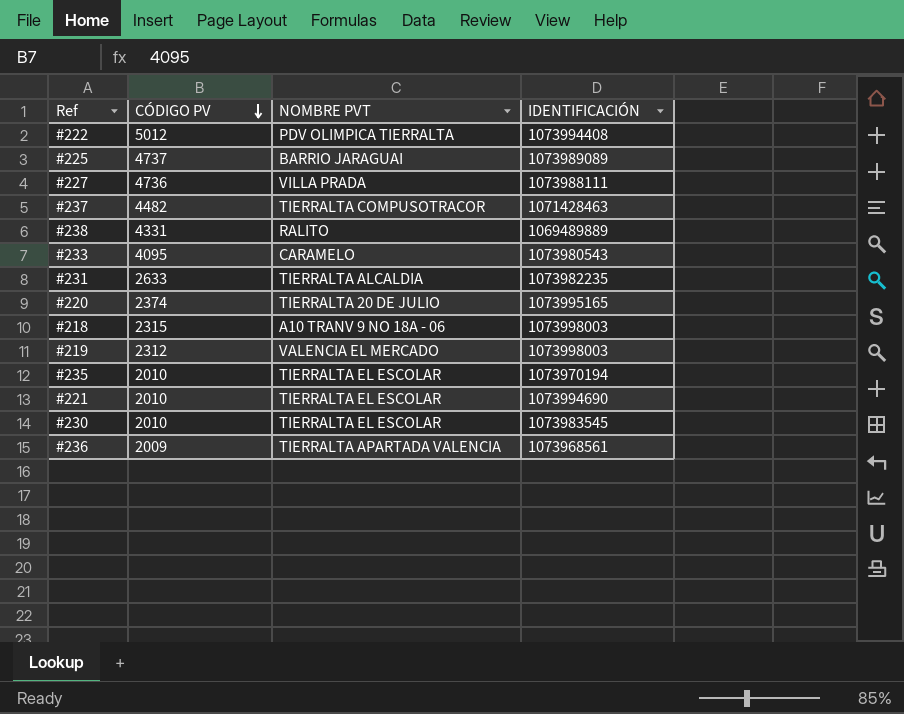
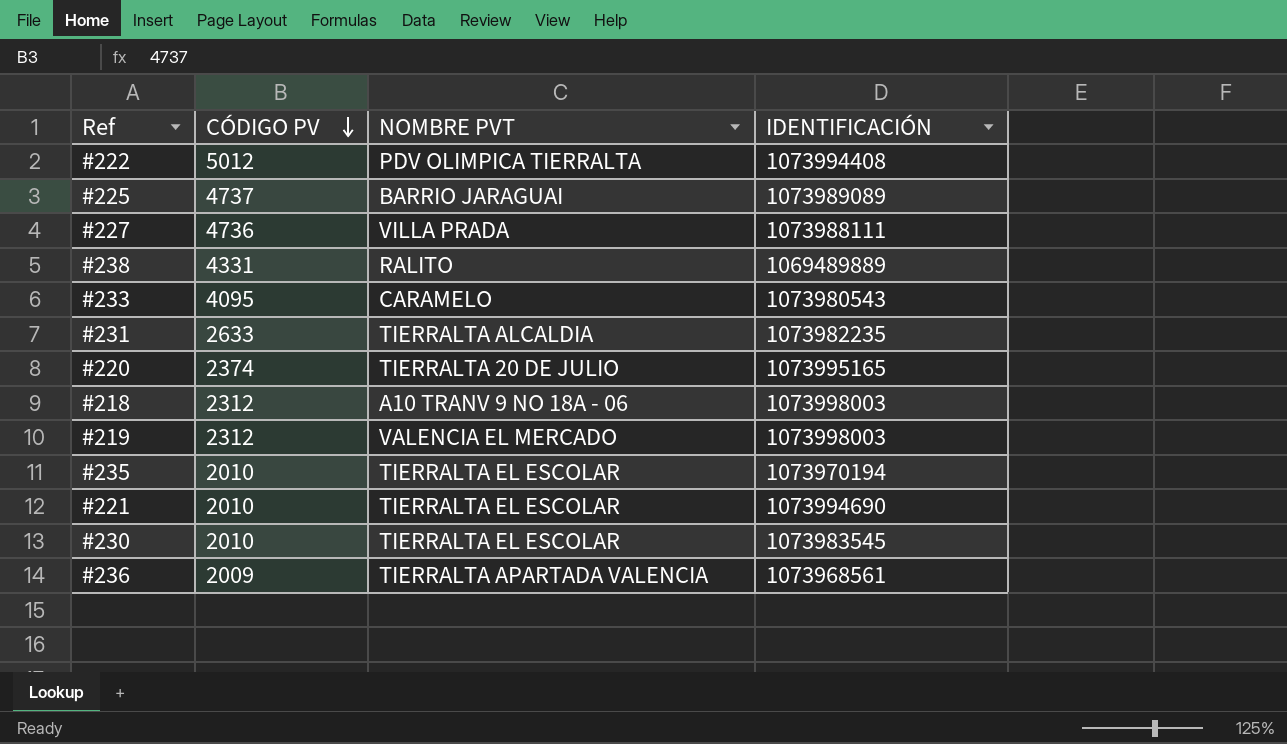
row #237: 4482 | TIERRALTA COMPUSOTRACOR | 1071428463 -> none
#218 | CÓDIGO PV: 2315 -> 2312

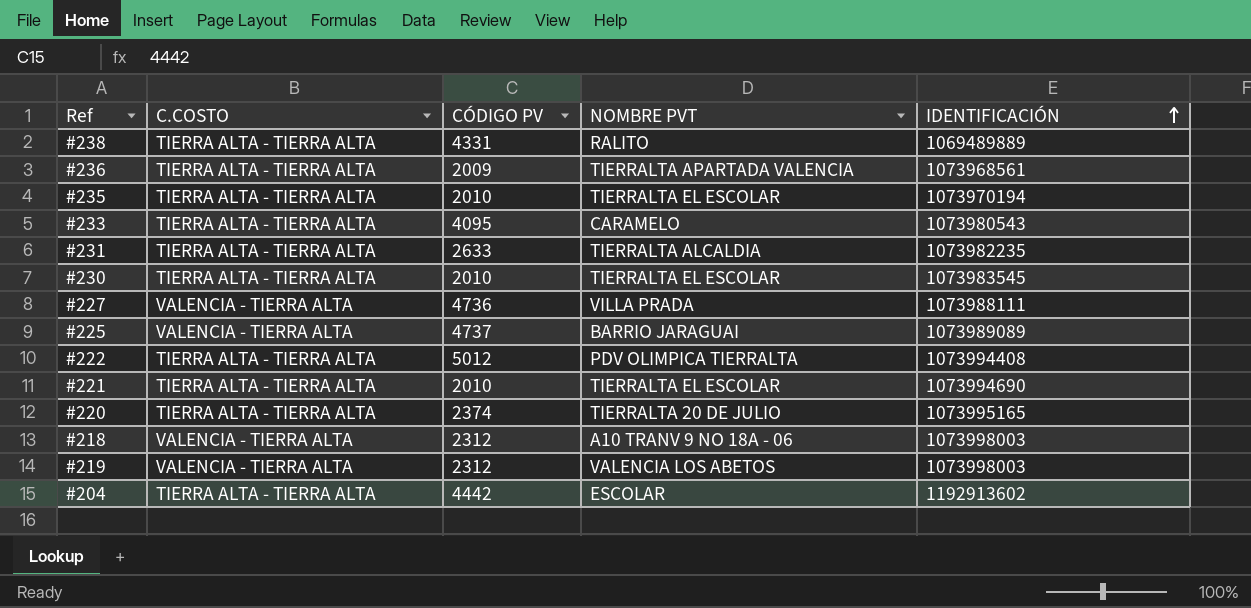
row order: CÓDIGO PV descending -> IDENTIFICACIÓN ascending
column C.COSTO | position: none -> 2
#219 | NOMBRE PVT: VALENCIA EL MERCADO -> VALENCIA LOS ABETOS
row #204: none -> TIERRA ALTA - TIERRA ALTA | 4442 | ESCOLAR | 1192913602

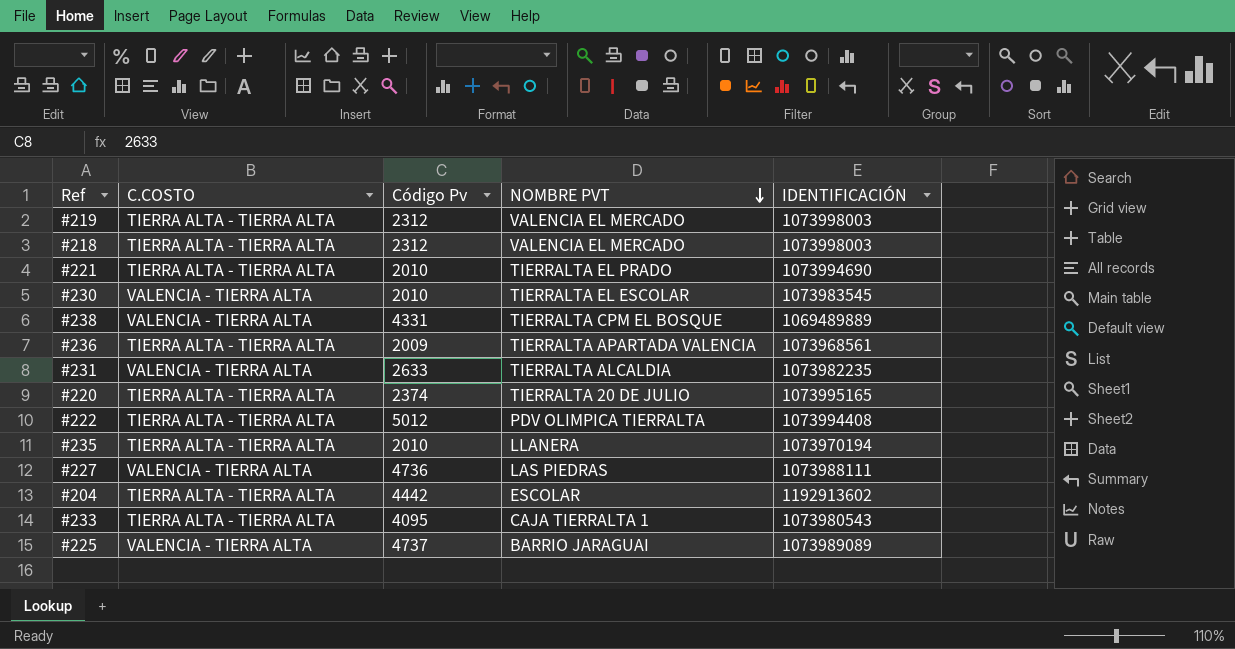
row order: IDENTIFICACIÓN ascending -> NOMBRE PVT descending
column name: CÓDIGO PV -> Código Pv
#219 | C.COSTO: VALENCIA - TIERRA ALTA -> TIERRA ALTA - TIERRA ALTA
#219 | NOMBRE PVT: VALENCIA LOS ABETOS -> VALENCIA EL MERCADO
#218 | C.COSTO: VALENCIA - TIERRA ALTA -> TIERRA ALTA - TIERRA ALTA
#218 | NOMBRE PVT: A10 TRANV 9 NO 18A - 06 -> VALENCIA EL MERCADO
#221 | NOMBRE PVT: TIERRALTA EL ESCOLAR -> TIERRALTA EL PRADO
#230 | C.COSTO: TIERRA ALTA - TIERRA ALTA -> VALENCIA - TIERRA ALTA
#238 | C.COSTO: TIERRA ALTA - TIERRA ALTA -> VALENCIA - TIERRA ALTA
#238 | NOMBRE PVT: RALITO -> TIERRALTA CPM EL BOSQUE
#231 | C.COSTO: TIERRA ALTA - TIERRA ALTA -> VALENCIA - TIERRA ALTA
#235 | NOMBRE PVT: TIERRALTA EL ESCOLAR -> LLANERA
#227 | NOMBRE PVT: VILLA PRADA -> LAS PIEDRAS
#233 | NOMBRE PVT: CARAMELO -> CAJA TIERRALTA 1

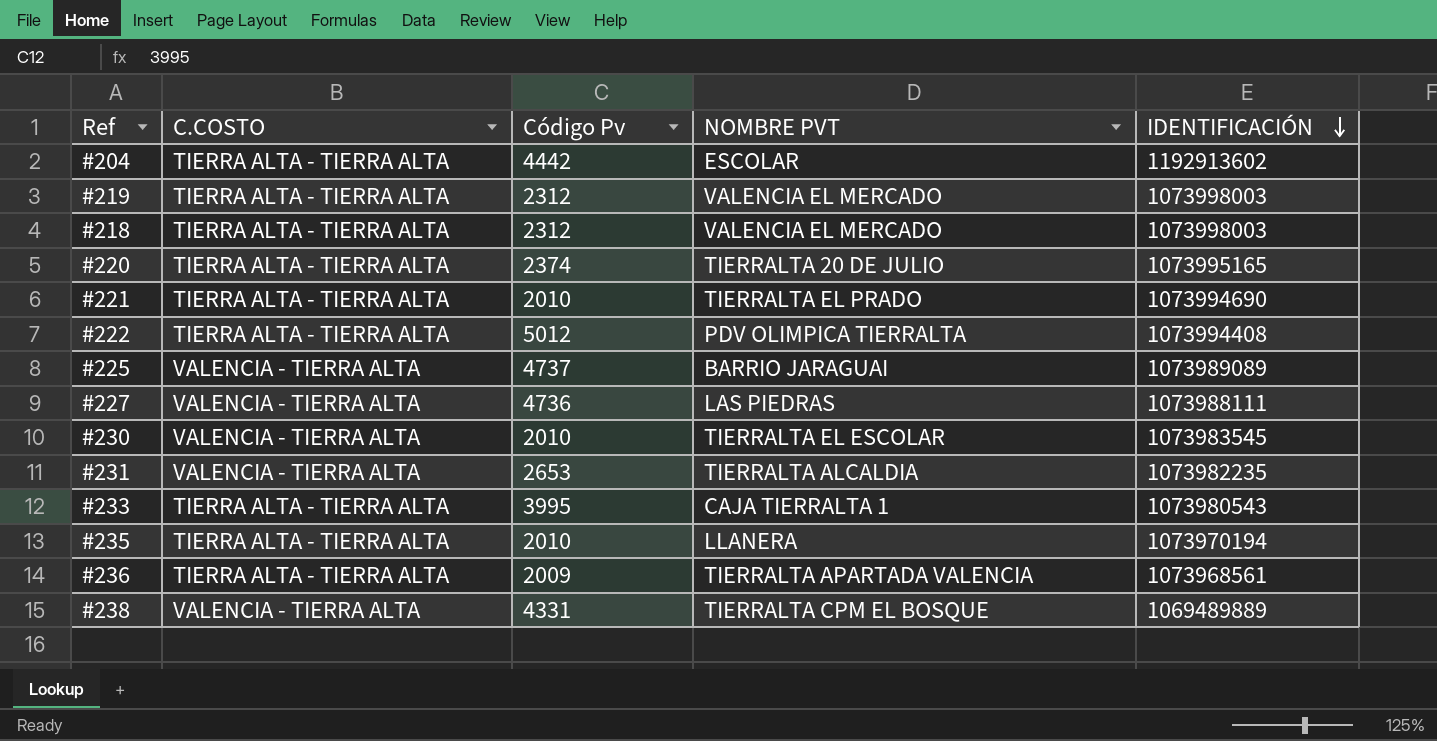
row order: NOMBRE PVT descending -> IDENTIFICACIÓN descending
#231 | Código Pv: 2633 -> 2653
#233 | Código Pv: 4095 -> 3995

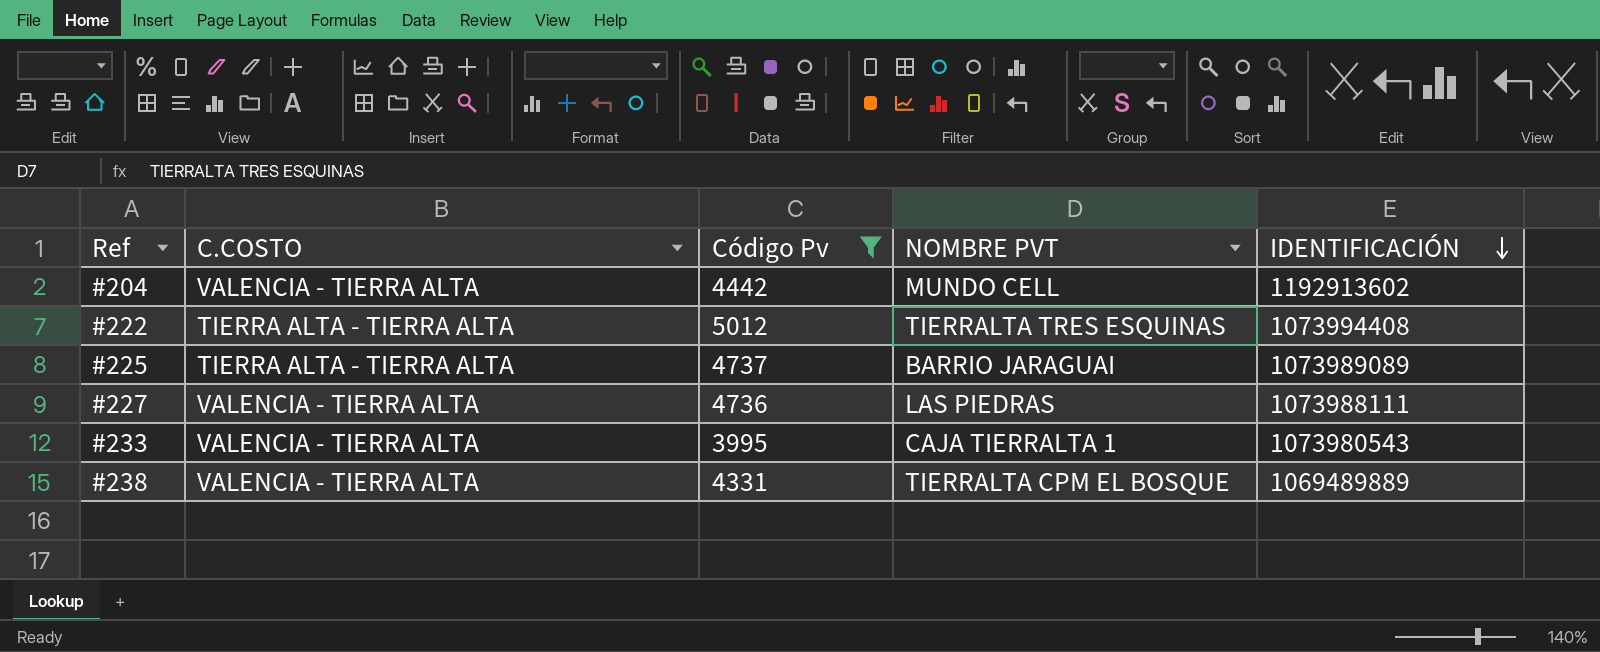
filter: none -> Código Pv >= 3995
#204 | C.COSTO: TIERRA ALTA - TIERRA ALTA -> VALENCIA - TIERRA ALTA
#204 | NOMBRE PVT: ESCOLAR -> MUNDO CELL
#222 | NOMBRE PVT: PDV OLIMPICA TIERRALTA -> TIERRALTA TRES ESQUINAS
#225 | C.COSTO: VALENCIA - TIERRA ALTA -> TIERRA ALTA - TIERRA ALTA
#233 | C.COSTO: TIERRA ALTA - TIERRA ALTA -> VALENCIA - TIERRA ALTA

